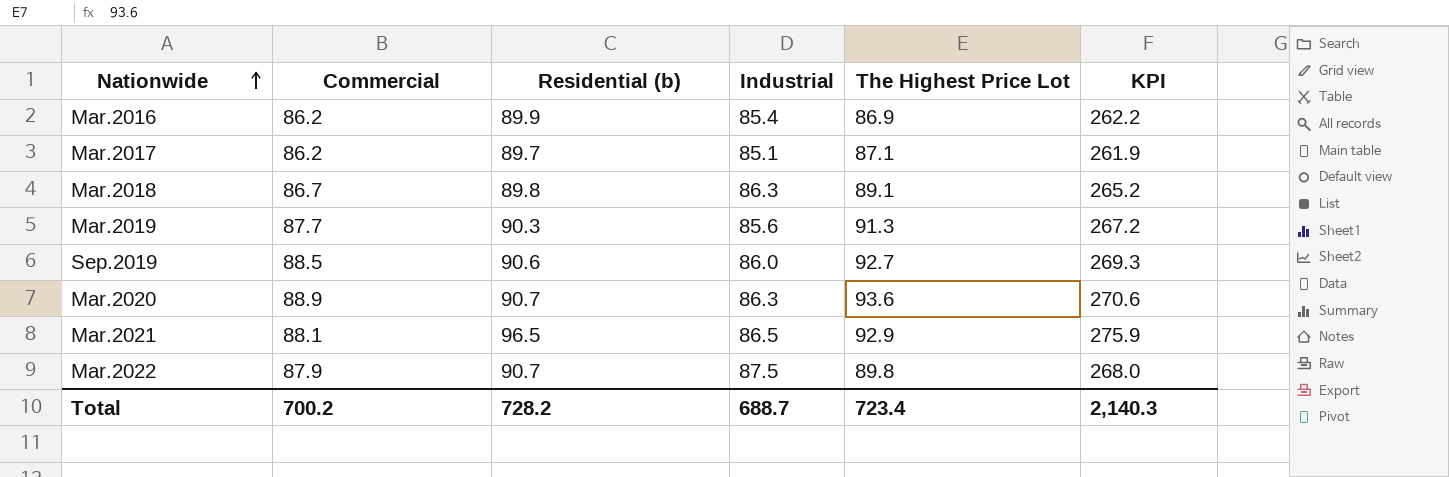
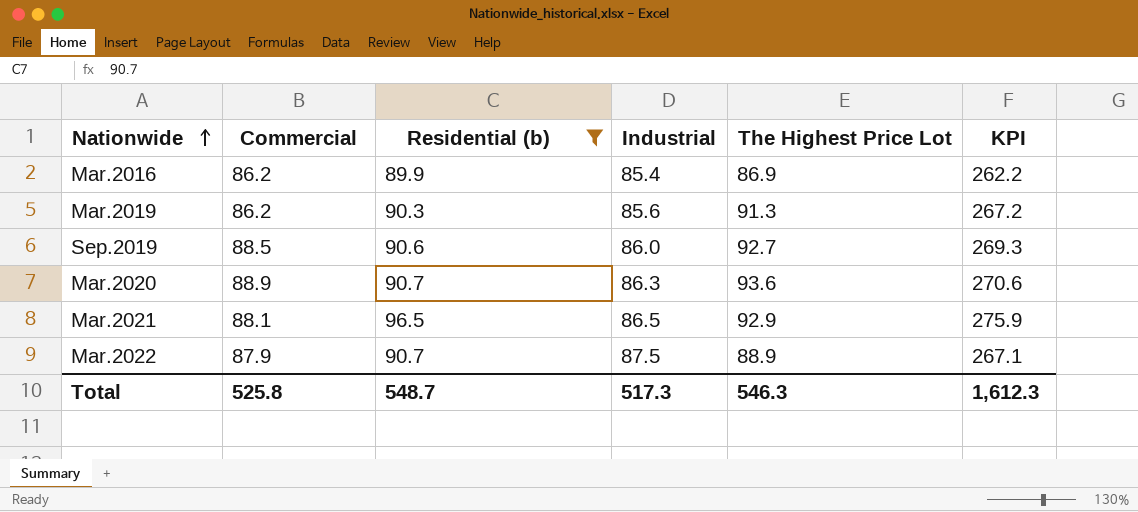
filter: none -> Residential (b) >= 89.9
Mar.2019 | Commercial: 87.7 -> 86.2
Mar.2022 | The Highest Price Lot: 89.8 -> 88.9
Mar.2022 | KPI: 268.0 -> 267.1
Total | Commercial: 700.2 -> 525.8
Total | Residential (b): 728.2 -> 548.7
Total | Industrial: 688.7 -> 517.3
Total | The Highest Price Lot: 723.4 -> 546.3
Total | KPI: 2,140.3 -> 1,612.3

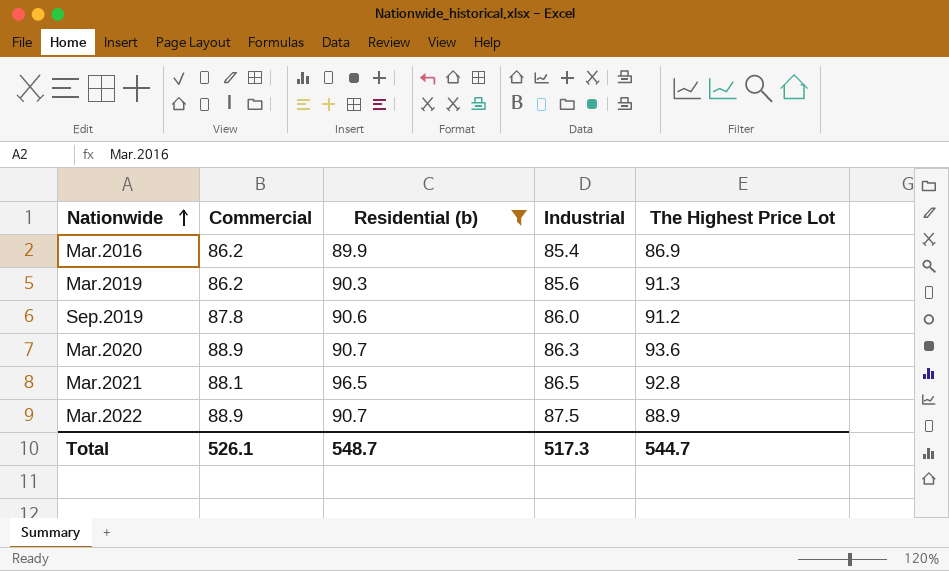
column KPI | formula: [Residential (b)] + [Industrial] + [The Highest Price Lot] -> none
Sep.2019 | Commercial: 88.5 -> 87.8
Sep.2019 | The Highest Price Lot: 92.7 -> 91.2
Mar.2021 | The Highest Price Lot: 92.9 -> 92.8
Mar.2022 | Commercial: 87.9 -> 88.9
Total | Commercial: 525.8 -> 526.1
Total | The Highest Price Lot: 546.3 -> 544.7

